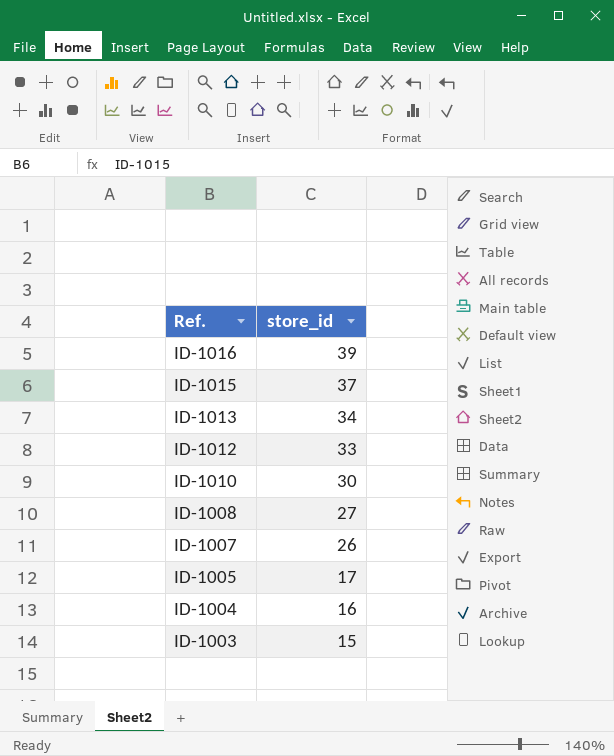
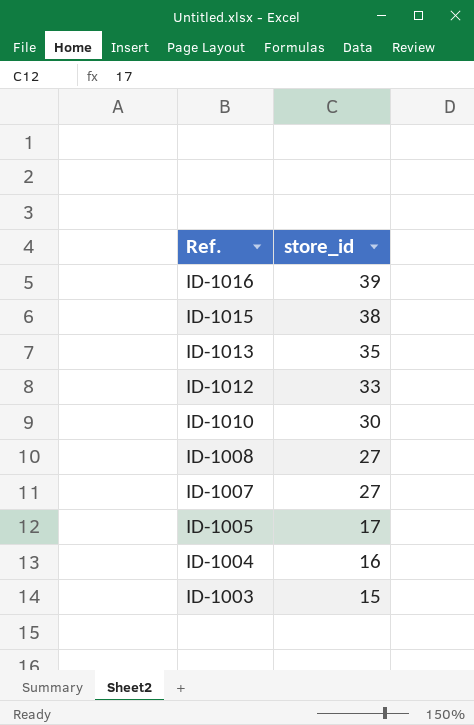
ID-1015 | store_id: 37 -> 38
ID-1013 | store_id: 34 -> 35
ID-1007 | store_id: 26 -> 27

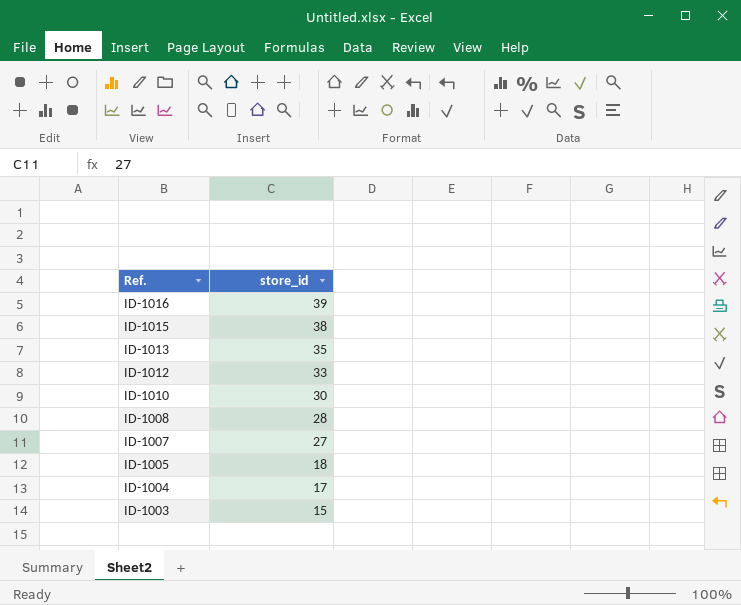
ID-1008 | store_id: 27 -> 28
ID-1005 | store_id: 17 -> 18
ID-1004 | store_id: 16 -> 17

